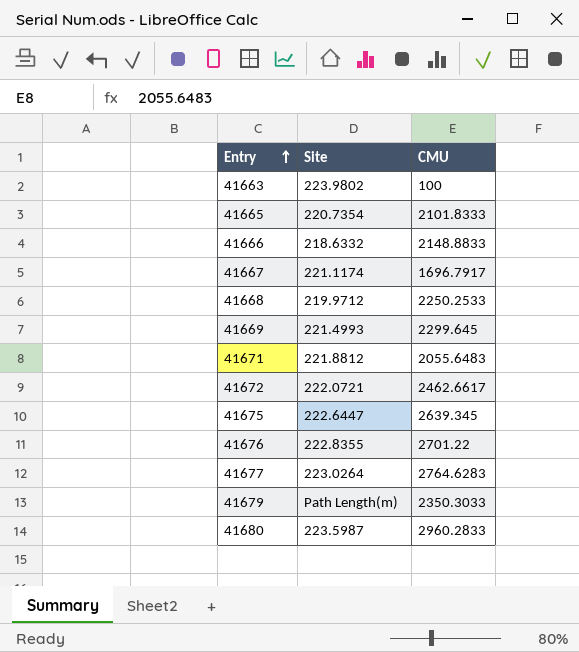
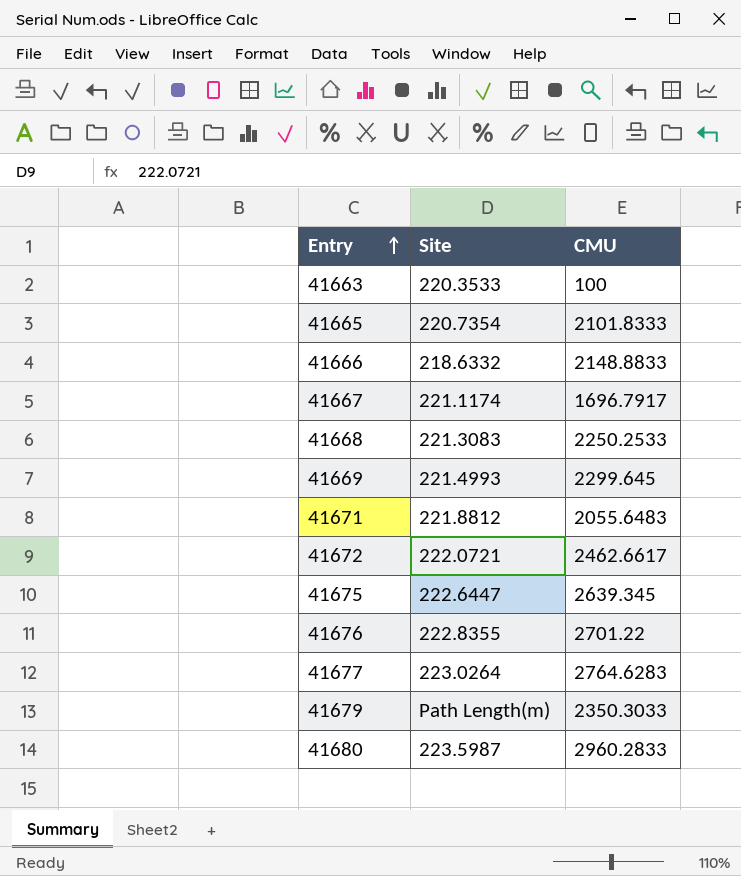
41663 | Site: 223.9802 -> 220.3533
41668 | Site: 219.9712 -> 221.3083

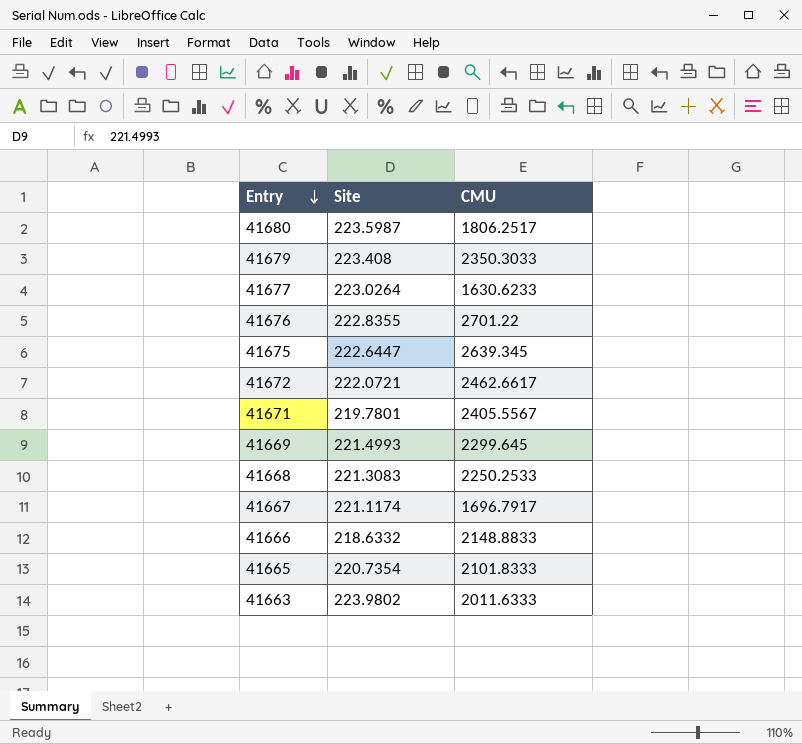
row order: Entry ascending -> Entry descending
41680 | CMU: 2960.2833 -> 1806.2517
41679 | Site: Path Length(m) -> 223.408
41677 | CMU: 2764.6283 -> 1630.6233
41671 | Site: 221.8812 -> 219.7801
41671 | CMU: 2055.6483 -> 2405.5567
41663 | Site: 220.3533 -> 223.9802
41663 | CMU: 100 -> 2011.6333

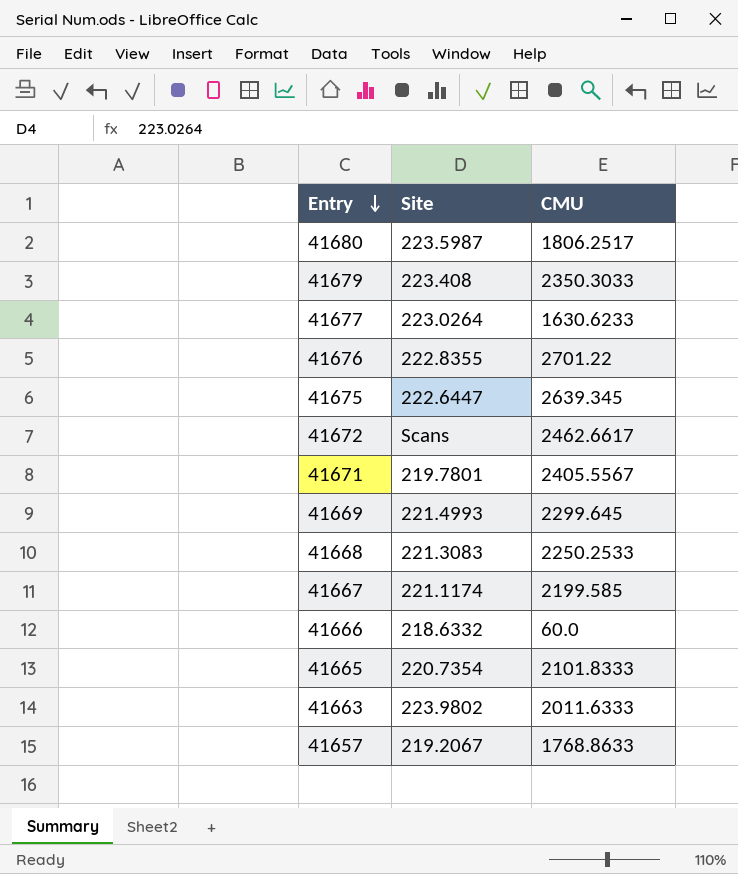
41672 | Site: 222.0721 -> Scans
41667 | CMU: 1696.7917 -> 2199.585
41666 | CMU: 2148.8833 -> 60.0
row 41657: none -> 219.2067 | 1768.8633

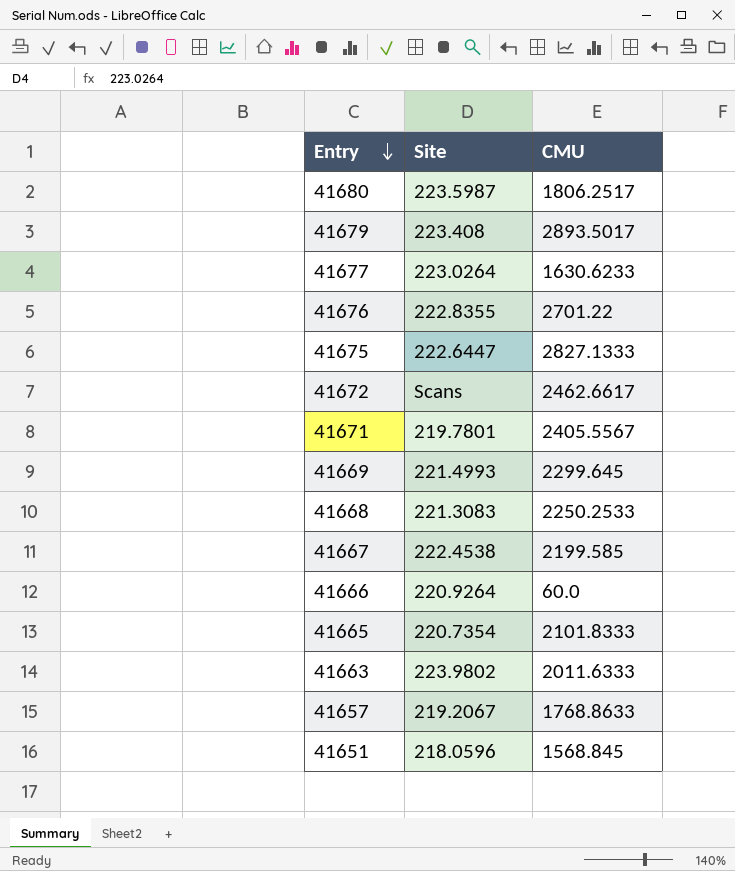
41679 | CMU: 2350.3033 -> 2893.5017
41675 | CMU: 2639.345 -> 2827.1333
41667 | Site: 221.1174 -> 222.4538
41666 | Site: 218.6332 -> 220.9264
row 41651: none -> 218.0596 | 1568.845

